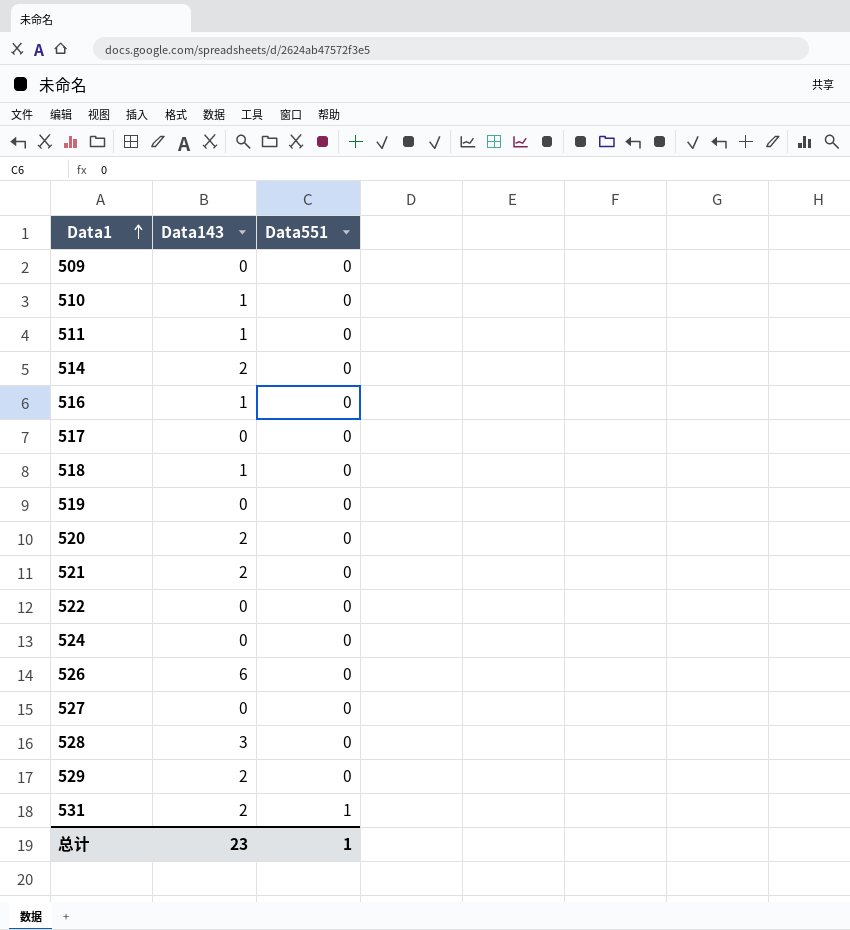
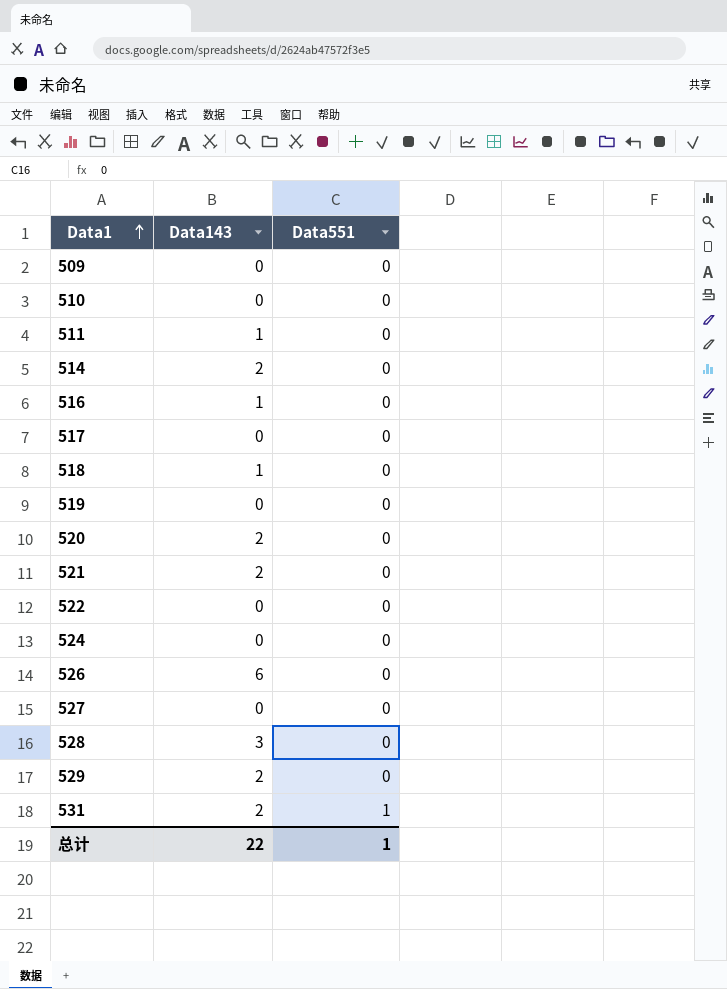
510 | Data143: 1 -> 0
总计 | Data143: 23 -> 22

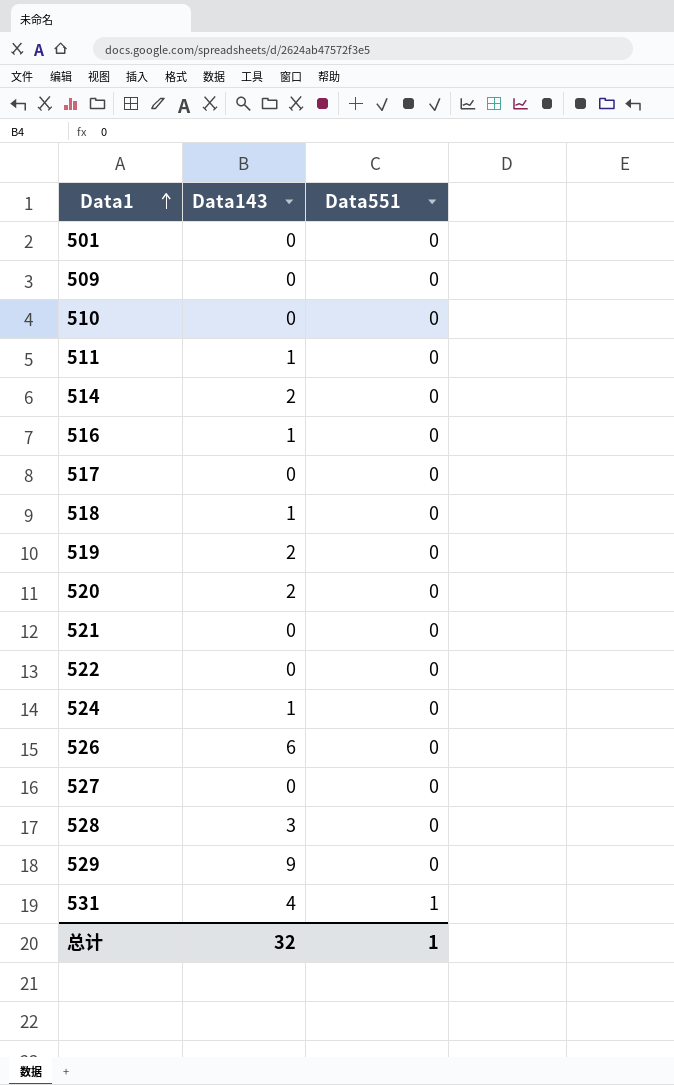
row 501: none -> 0 | 0
519 | Data143: 0 -> 2
521 | Data143: 2 -> 0
524 | Data143: 0 -> 1
529 | Data143: 2 -> 9
531 | Data143: 2 -> 4
总计 | Data143: 22 -> 32

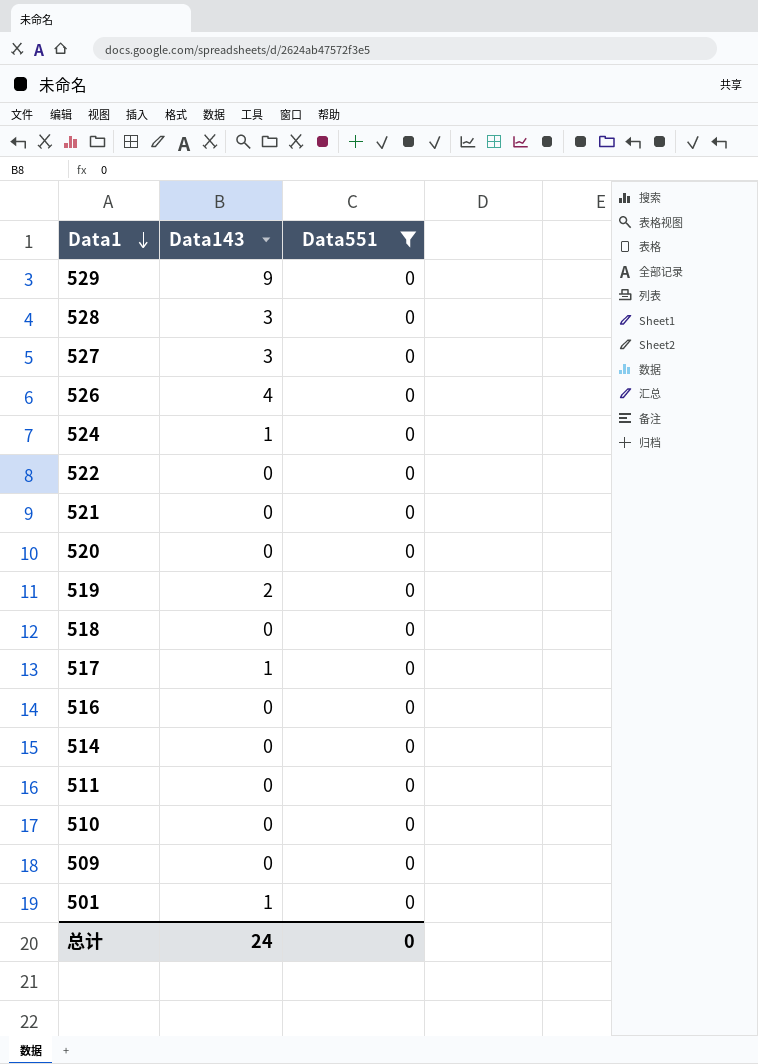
filter: none -> Data551 = 0
row order: Data1 ascending -> Data1 descending
527 | Data143: 0 -> 3
526 | Data143: 6 -> 4
520 | Data143: 2 -> 0
518 | Data143: 1 -> 0
517 | Data143: 0 -> 1
516 | Data143: 1 -> 0
514 | Data143: 2 -> 0
511 | Data143: 1 -> 0
501 | Data143: 0 -> 1
总计 | Data143: 32 -> 24
总计 | Data551: 1 -> 0

